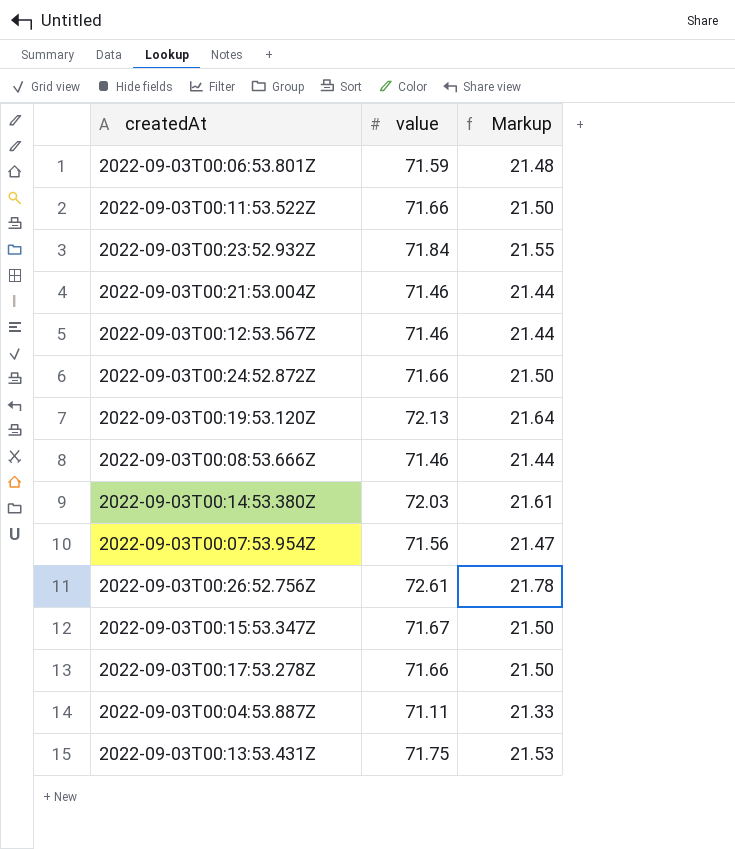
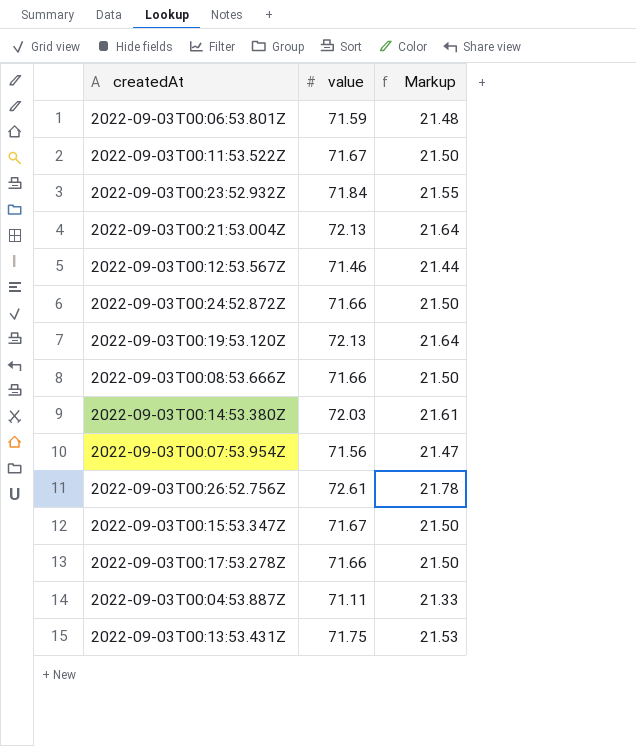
2022-09-03T00:11:53.522Z | value: 71.66 -> 71.67
2022-09-03T00:21:53.004Z | value: 71.46 -> 72.13
2022-09-03T00:21:53.004Z | Markup: 21.44 -> 21.64
2022-09-03T00:08:53.666Z | value: 71.46 -> 71.66
2022-09-03T00:08:53.666Z | Markup: 21.44 -> 21.50

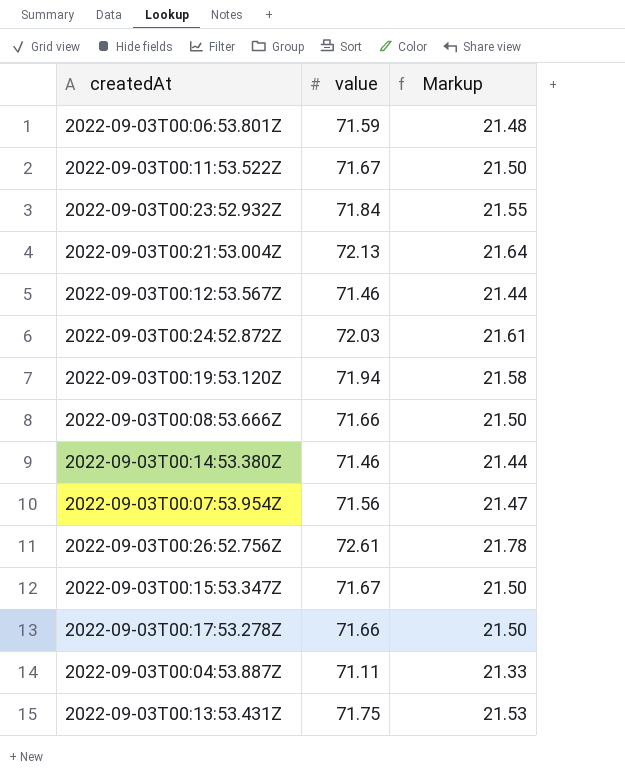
2022-09-03T00:24:52.872Z | value: 71.66 -> 72.03
2022-09-03T00:24:52.872Z | Markup: 21.50 -> 21.61
2022-09-03T00:19:53.120Z | value: 72.13 -> 71.94
2022-09-03T00:19:53.120Z | Markup: 21.64 -> 21.58
2022-09-03T00:14:53.380Z | value: 72.03 -> 71.46
2022-09-03T00:14:53.380Z | Markup: 21.61 -> 21.44

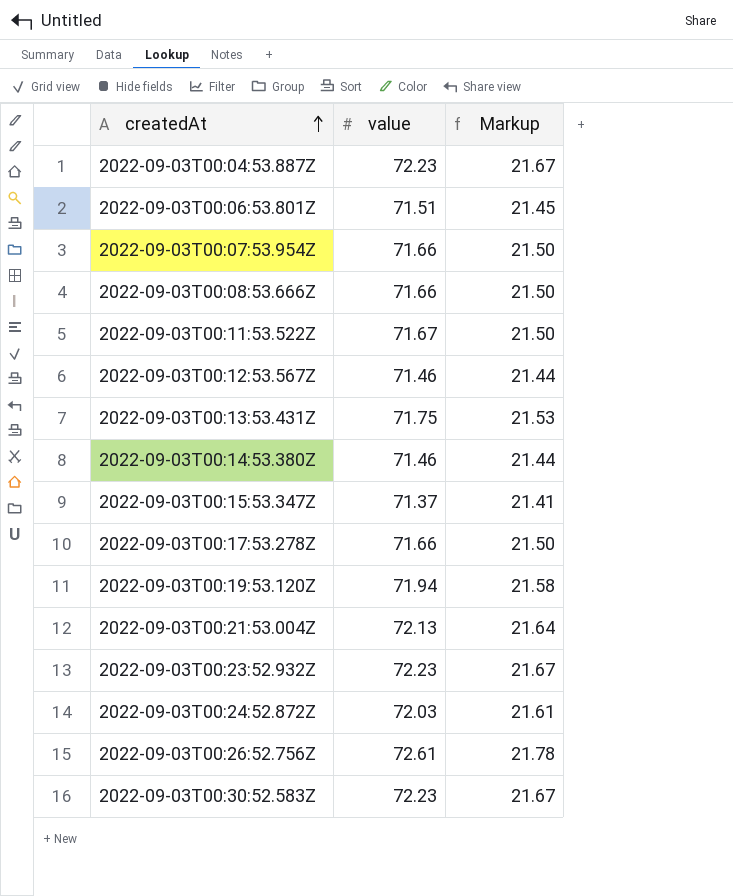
row order: none -> createdAt ascending
2022-09-03T00:04:53.887Z | value: 71.11 -> 72.23
2022-09-03T00:04:53.887Z | Markup: 21.33 -> 21.67
2022-09-03T00:06:53.801Z | value: 71.59 -> 71.51
2022-09-03T00:06:53.801Z | Markup: 21.48 -> 21.45
2022-09-03T00:07:53.954Z | value: 71.56 -> 71.66
2022-09-03T00:07:53.954Z | Markup: 21.47 -> 21.50
2022-09-03T00:15:53.347Z | value: 71.67 -> 71.37
2022-09-03T00:15:53.347Z | Markup: 21.50 -> 21.41
2022-09-03T00:23:52.932Z | value: 71.84 -> 72.23
2022-09-03T00:23:52.932Z | Markup: 21.55 -> 21.67
row 2022-09-03T00:30:52.583Z: none -> 72.23 | 21.67

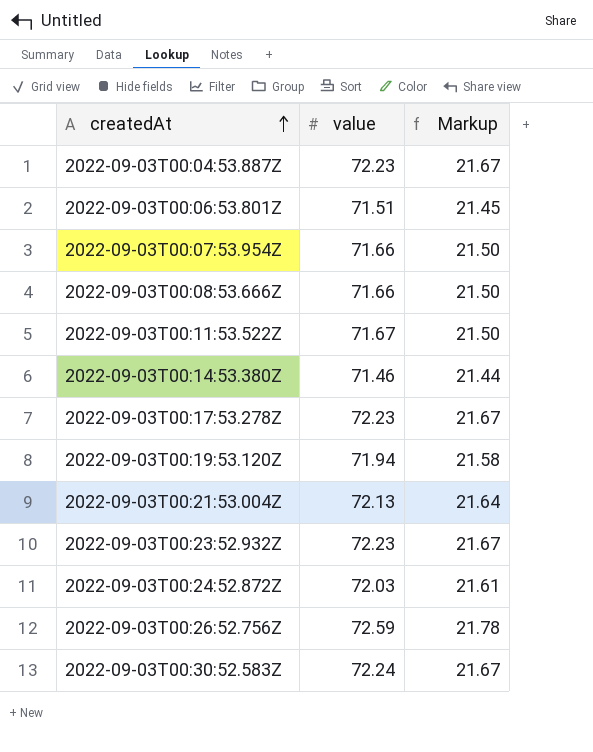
row 2022-09-03T00:12:53.567Z: 71.46 | 21.44 -> none
row 2022-09-03T00:13:53.431Z: 71.75 | 21.53 -> none
row 2022-09-03T00:15:53.347Z: 71.37 | 21.41 -> none
2022-09-03T00:17:53.278Z | value: 71.66 -> 72.23
2022-09-03T00:17:53.278Z | Markup: 21.50 -> 21.67
2022-09-03T00:26:52.756Z | value: 72.61 -> 72.59
2022-09-03T00:30:52.583Z | value: 72.23 -> 72.24

